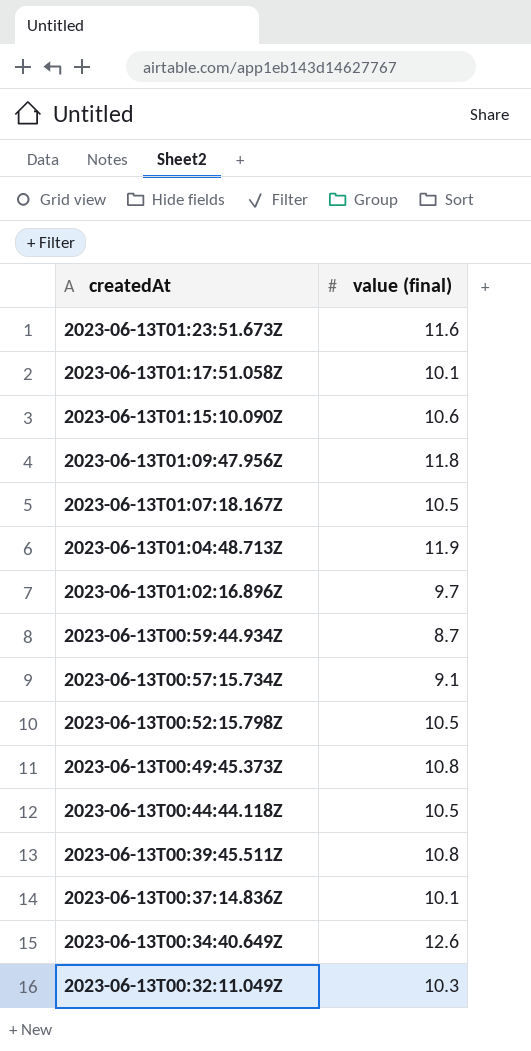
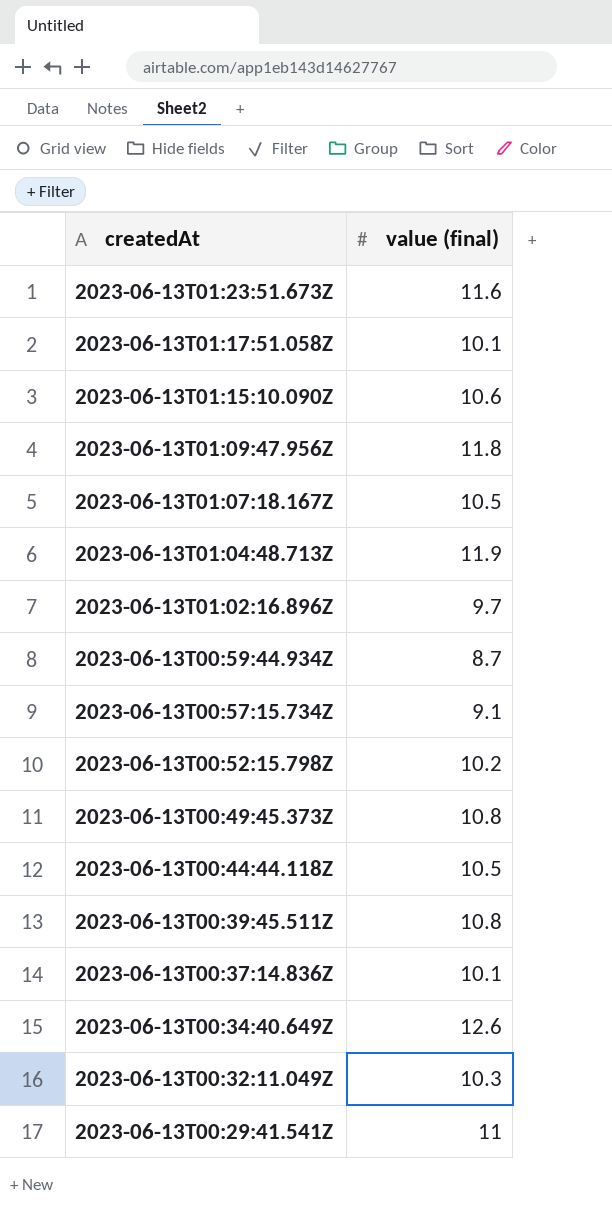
2023-06-13T00:52:15.798Z | value (final): 10.5 -> 10.2
row 2023-06-13T00:29:41.541Z: none -> 11

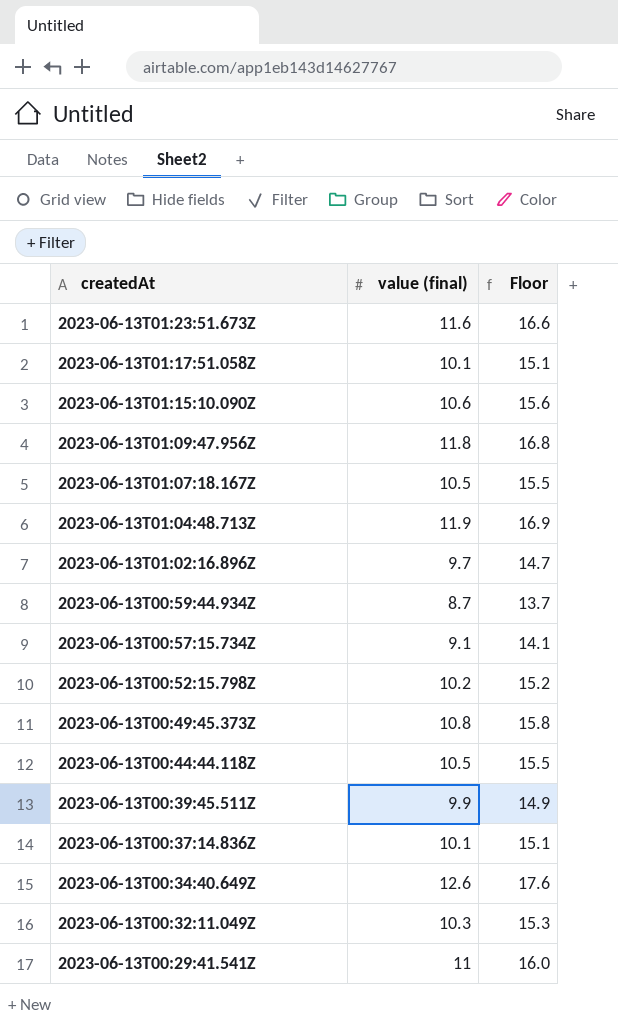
column Floor | formula: none -> [value (final)] + 5
2023-06-13T00:39:45.511Z | value (final): 10.8 -> 9.9

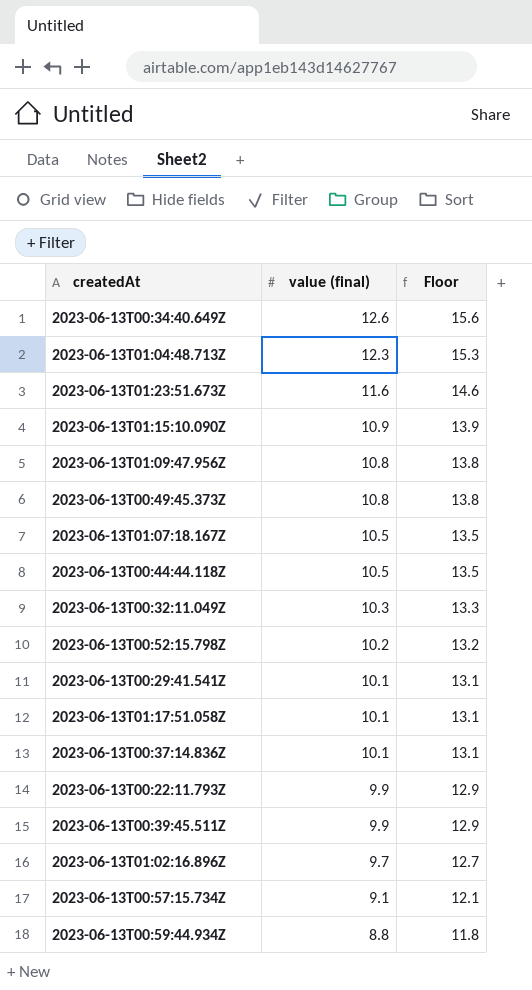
row order: createdAt descending -> value (final) descending
column Floor | formula: [value (final)] + 5 -> [value (final)] + 3
2023-06-13T01:04:48.713Z | value (final): 11.9 -> 12.3
2023-06-13T01:15:10.090Z | value (final): 10.6 -> 10.9
2023-06-13T01:09:47.956Z | value (final): 11.8 -> 10.8
2023-06-13T00:29:41.541Z | value (final): 11 -> 10.1
row 2023-06-13T00:22:11.793Z: none -> 9.9 | 12.9
2023-06-13T00:59:44.934Z | value (final): 8.7 -> 8.8

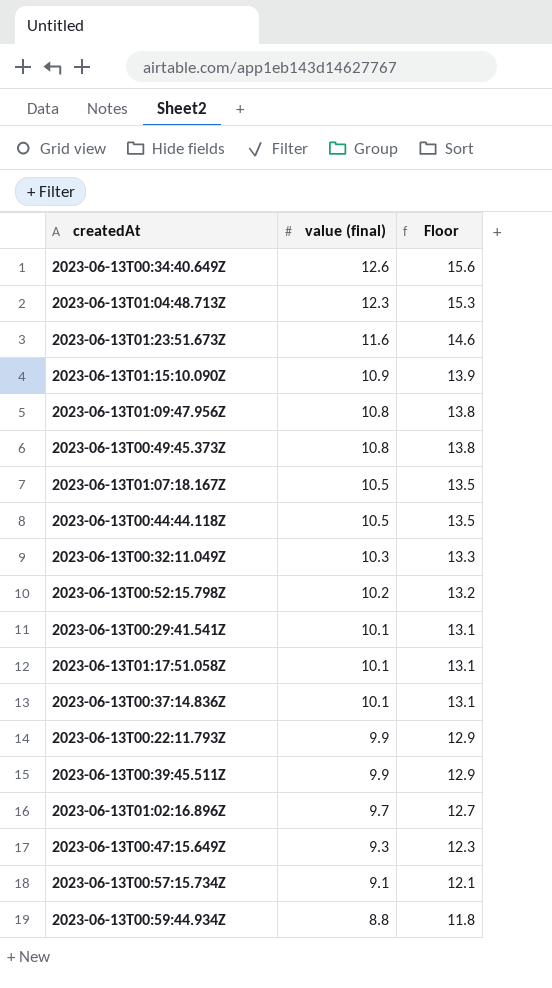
row 2023-06-13T00:47:15.649Z: none -> 9.3 | 12.3

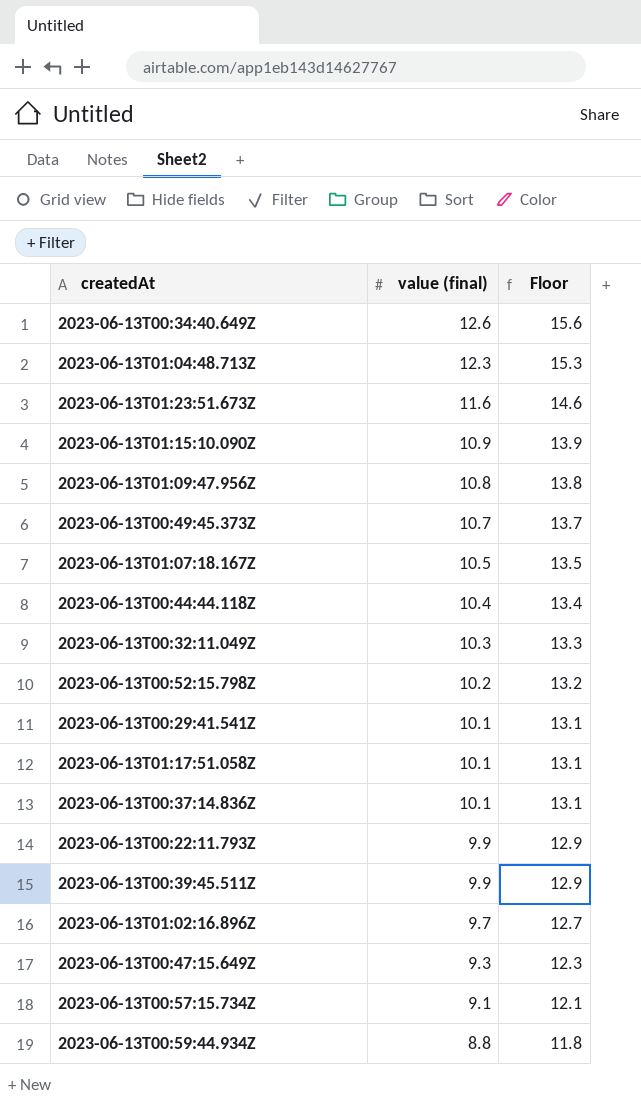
2023-06-13T00:49:45.373Z | value (final): 10.8 -> 10.7
2023-06-13T00:49:45.373Z | Floor: 13.8 -> 13.7
2023-06-13T00:44:44.118Z | value (final): 10.5 -> 10.4
2023-06-13T00:44:44.118Z | Floor: 13.5 -> 13.4

